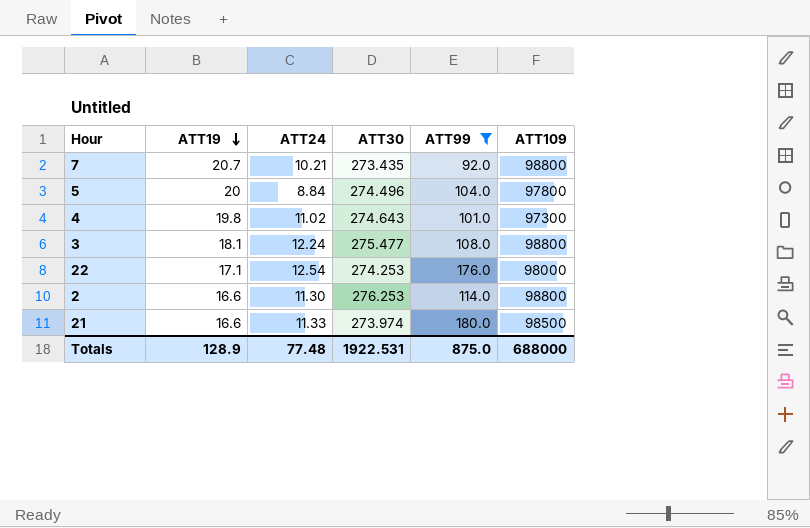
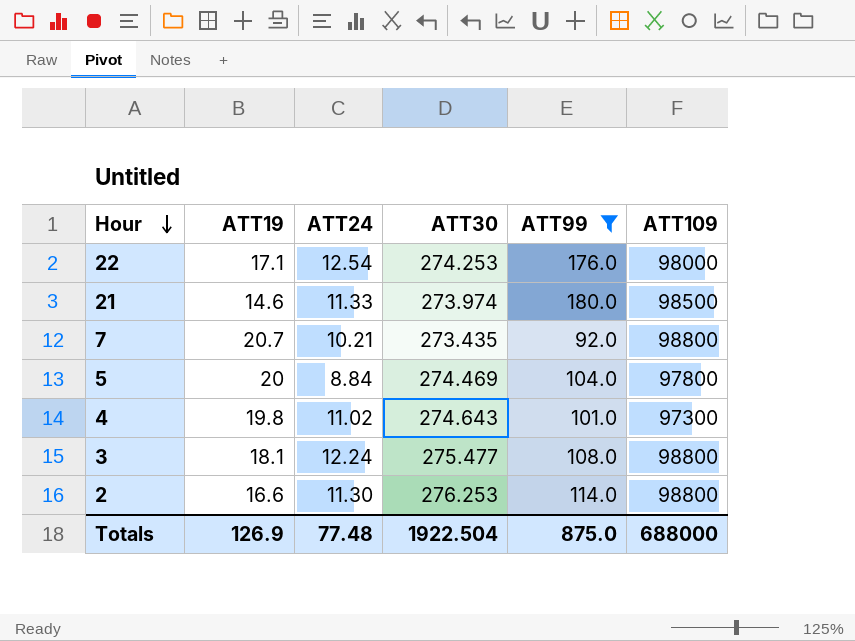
row order: ATT19 descending -> Hour descending
21 | ATT19: 16.6 -> 14.6
5 | ATT30: 274.496 -> 274.469
Totals | ATT19: 128.9 -> 126.9
Totals | ATT30: 1922.531 -> 1922.504

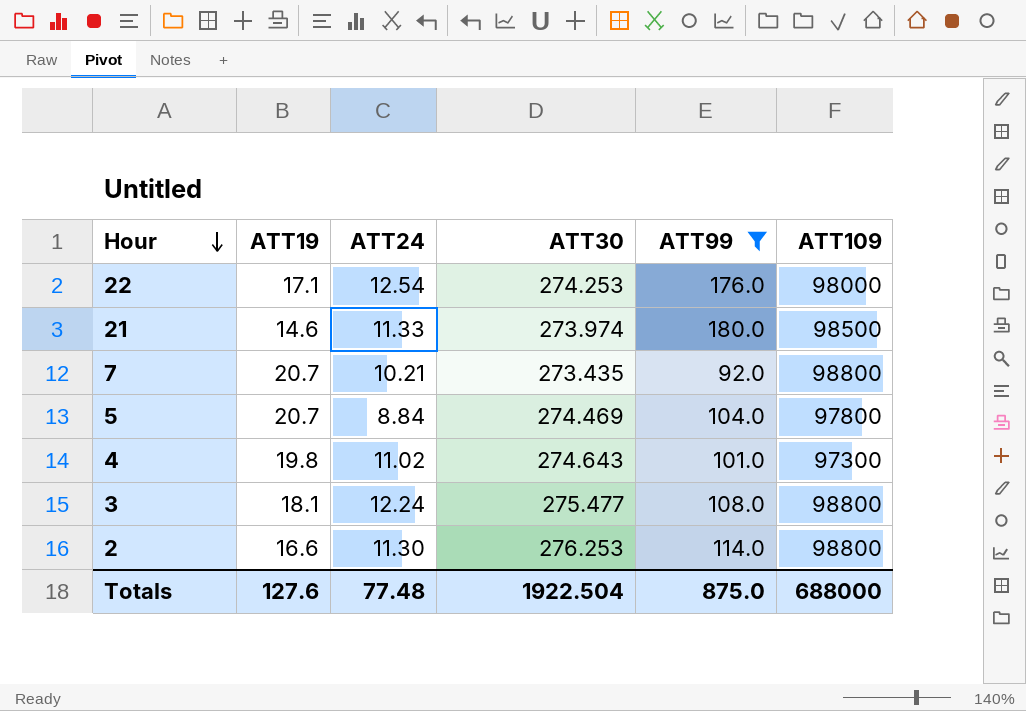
5 | ATT19: 20 -> 20.7
Totals | ATT19: 126.9 -> 127.6

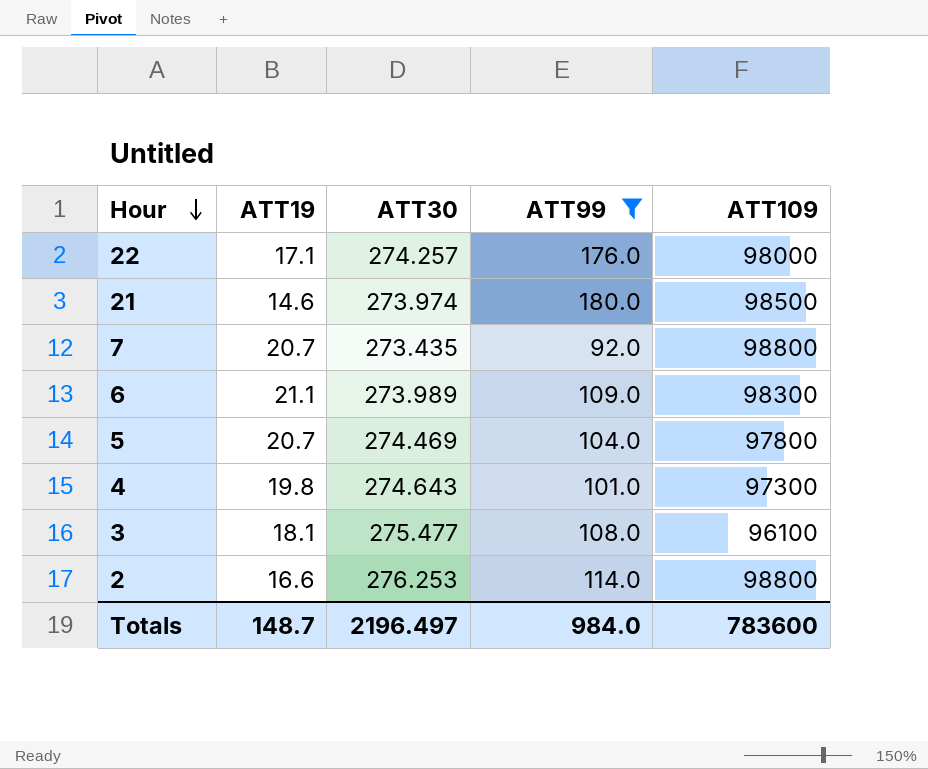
column ATT24 | position: 3 -> none
22 | ATT30: 274.253 -> 274.257
row 6: none -> 21.1 | 273.989 | 109.0 | 98300
3 | ATT109: 98800 -> 96100
Totals | ATT19: 127.6 -> 148.7
Totals | ATT30: 1922.504 -> 2196.497
Totals | ATT99: 875.0 -> 984.0
Totals | ATT109: 688000 -> 783600

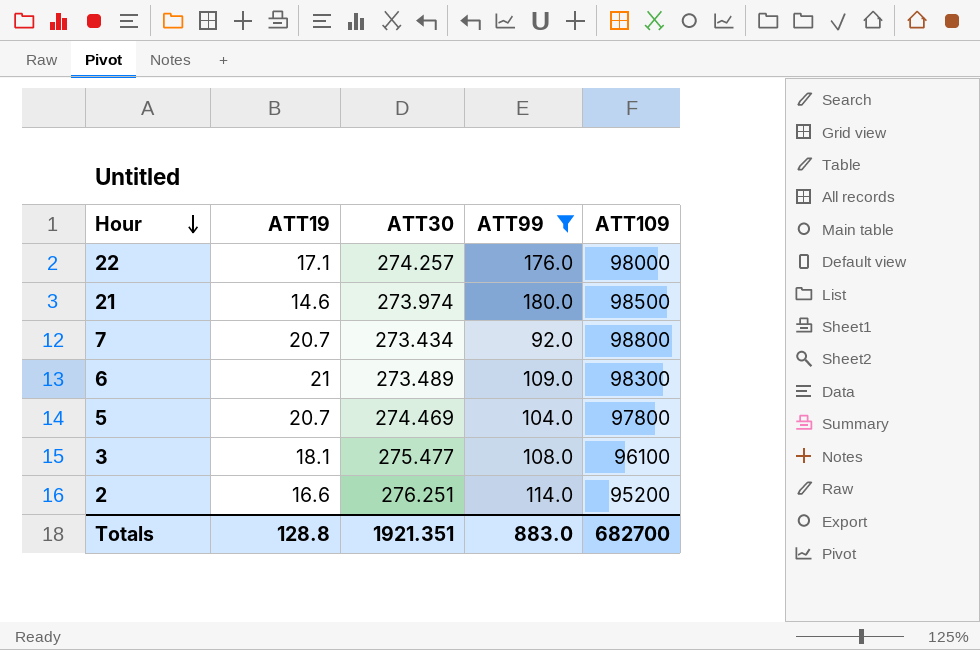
row 4: 19.8 | 274.643 | 101.0 | 97300 -> none
7 | ATT30: 273.435 -> 273.434
6 | ATT19: 21.1 -> 21
6 | ATT30: 273.989 -> 273.489
2 | ATT30: 276.253 -> 276.251
2 | ATT109: 98800 -> 95200
Totals | ATT19: 148.7 -> 128.8
Totals | ATT30: 2196.497 -> 1921.351
Totals | ATT99: 984.0 -> 883.0
Totals | ATT109: 783600 -> 682700

